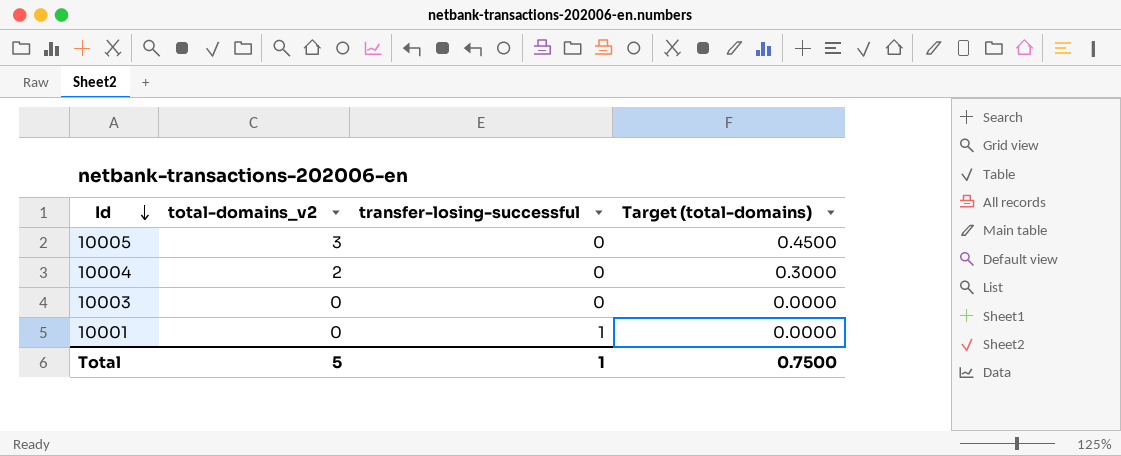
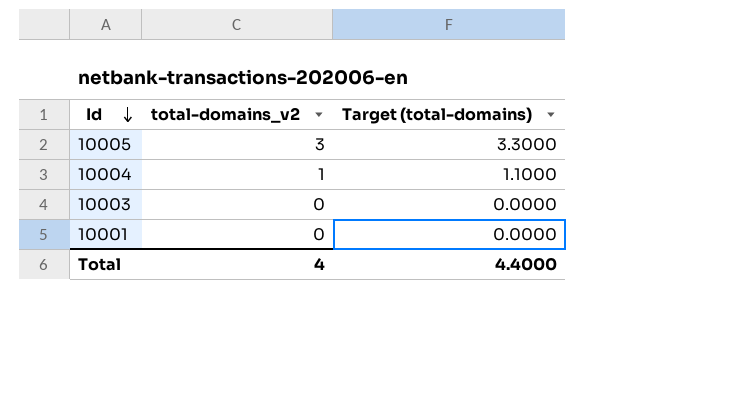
column transfer-losing-successful | position: 3 -> none
column Target (total-domains) | formula: [total-domains_v2] * 0.15 -> [total-domains_v2] * 1.1
10004 | total-domains_v2: 2 -> 1
Total | total-domains_v2: 5 -> 4
Total | Target (total-domains): 0.7500 -> 4.4000

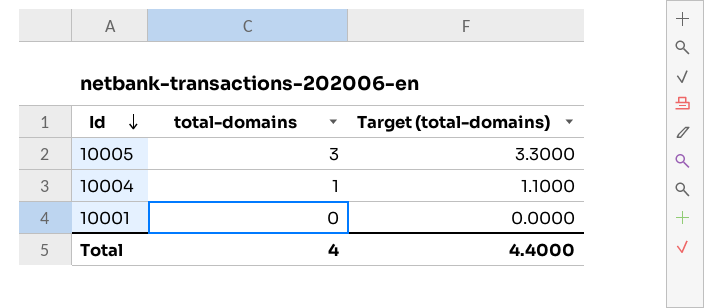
column name: total-domains_v2 -> total-domains
row 10003: 0 | 0.0000 -> none

